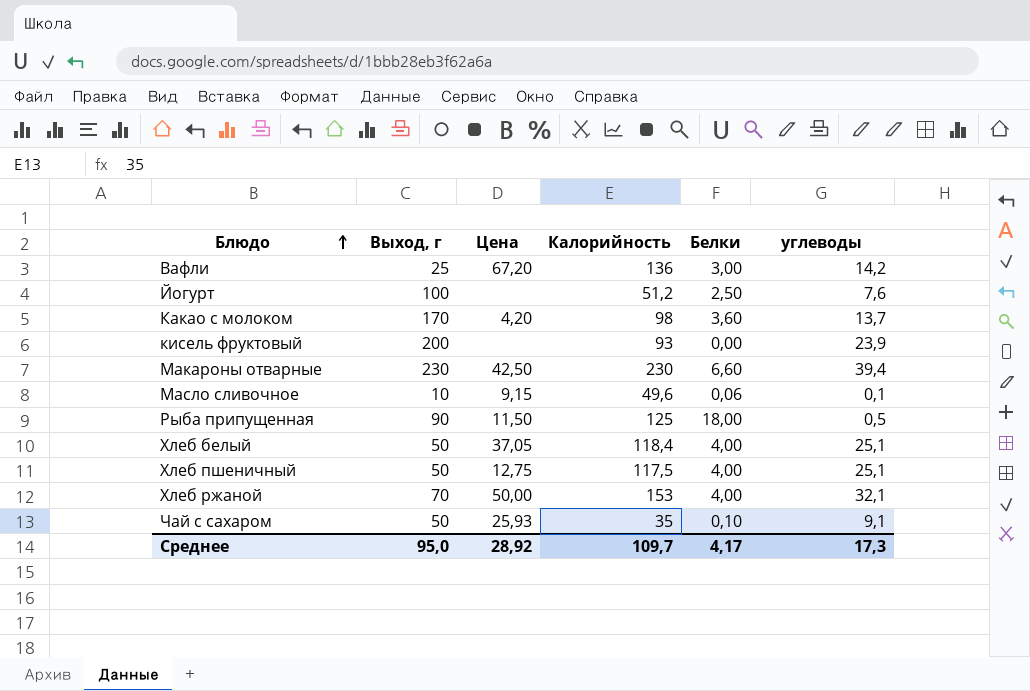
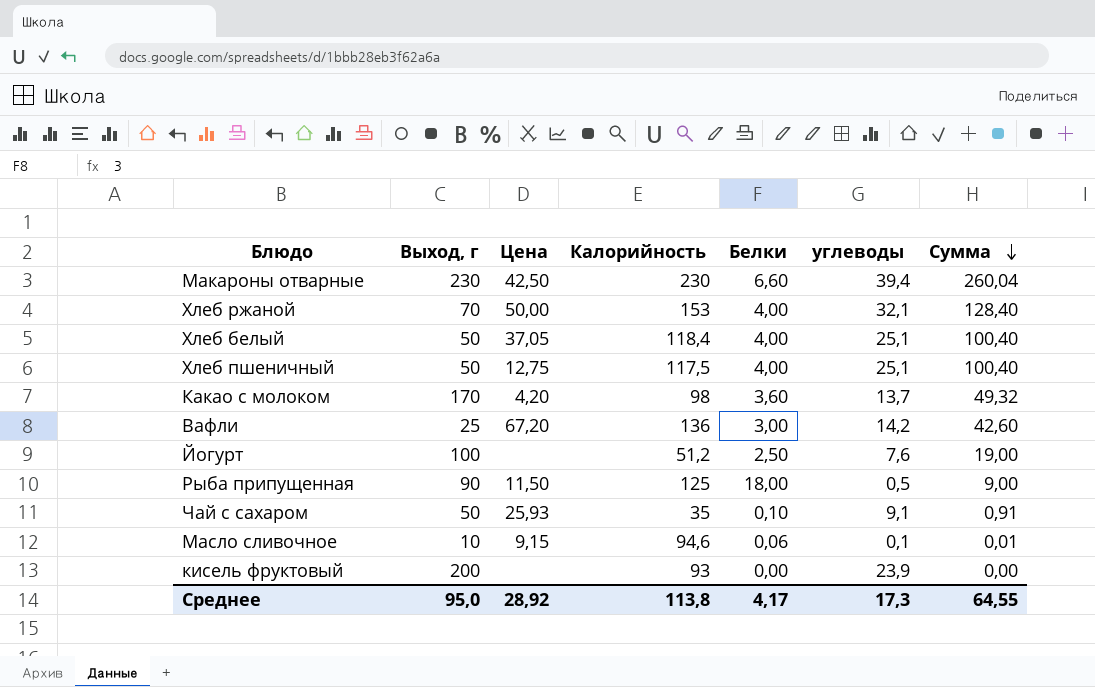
row order: Блюдо ascending -> Сумма descending
column Сумма | formula: none -> [Белки] * [углеводы]
Масло сливочное | Калорийность: 49,6 -> 94,6
Среднее | Калорийность: 109,7 -> 113,8

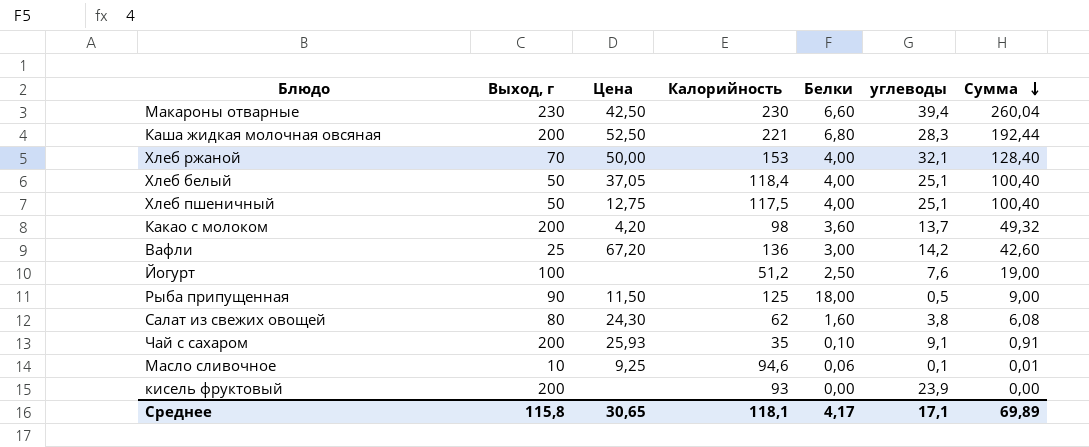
row Каша жидкая молочная овсяная: none -> 200 | 52,50 | 221 | 6,80 | 28,3 | 192,44
Какао с молоком | Выход, г: 170 -> 200
row Салат из свежих овощей: none -> 80 | 24,30 | 62 | 1,60 | 3,8 | 6,08
Чай с сахаром | Выход, г: 50 -> 200
Масло сливочное | Цена: 9,15 -> 9,25
Среднее | Выход, г: 95,0 -> 115,8
Среднее | Цена: 28,92 -> 30,65
Среднее | Калорийность: 113,8 -> 118,1
Среднее | углеводы: 17,3 -> 17,1
Среднее | Сумма: 64,55 -> 69,89

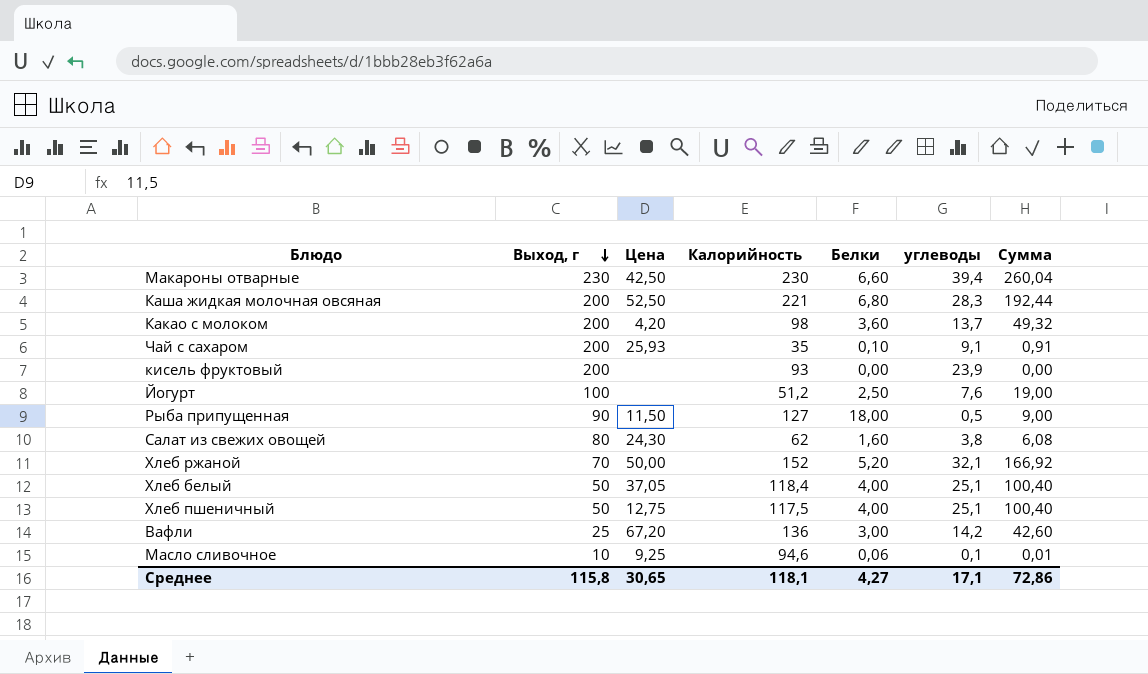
row order: Сумма descending -> Выход, г descending
Рыба припущенная | Калорийность: 125 -> 127
Хлеб ржаной | Калорийность: 153 -> 152
Хлеб ржаной | Белки: 4,00 -> 5,20
Хлеб ржаной | Сумма: 128,40 -> 166,92
Среднее | Белки: 4,17 -> 4,27
Среднее | Сумма: 69,89 -> 72,86

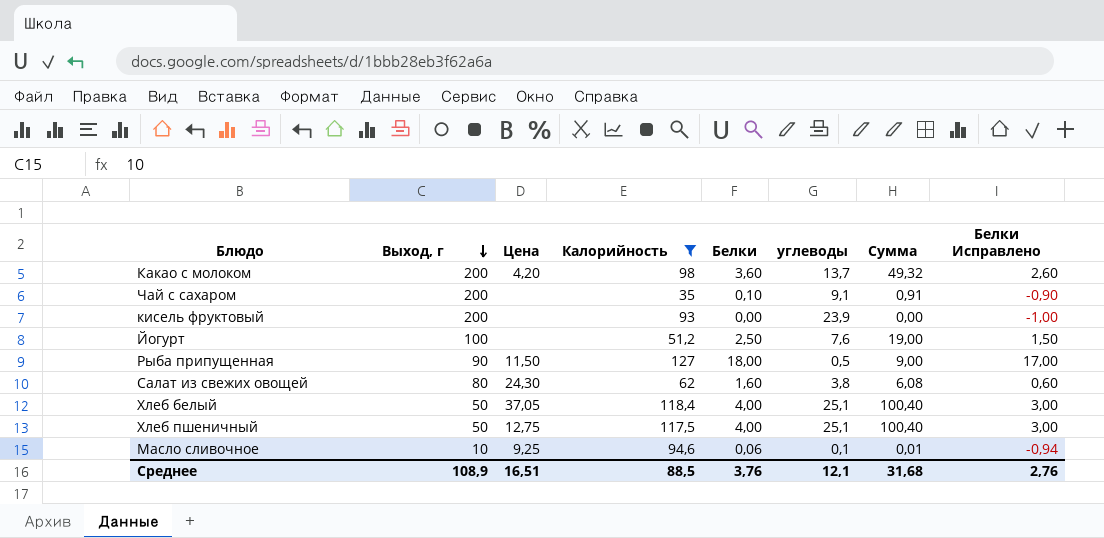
filter: none -> Калорийность <= 127
column Белки Исправлено | formula: none -> [Белки] - 1
Чай с сахаром | Цена: 25,93 -> none
Среднее | Выход, г: 115,8 -> 108,9
Среднее | Цена: 30,65 -> 16,51
Среднее | Калорийность: 118,1 -> 88,5
Среднее | Белки: 4,27 -> 3,76
Среднее | углеводы: 17,1 -> 12,1
Среднее | Сумма: 72,86 -> 31,68

